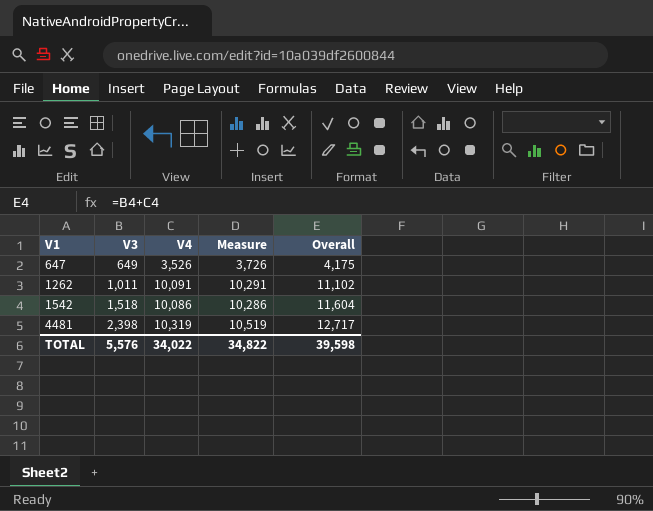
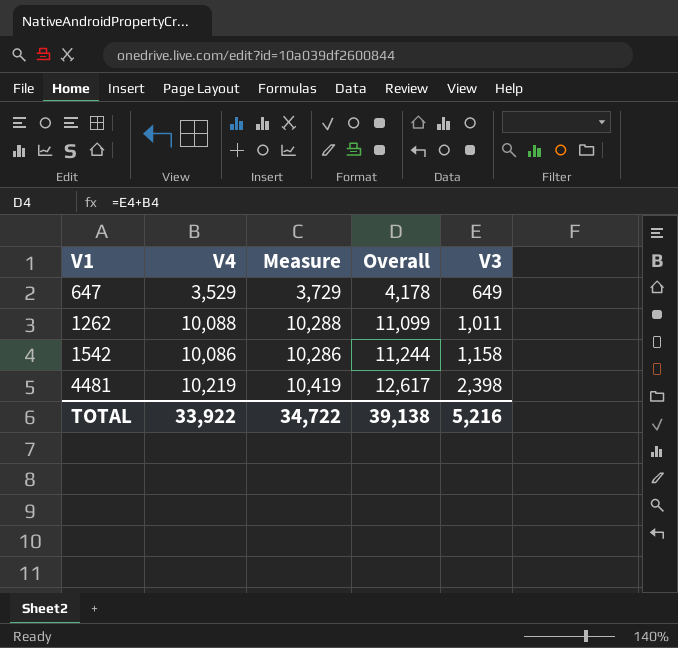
column V3 | position: 2 -> 5
647 | V4: 3,526 -> 3,529
647 | Measure: 3,726 -> 3,729
647 | Overall: 4,175 -> 4,178
1262 | V4: 10,091 -> 10,088
1262 | Measure: 10,291 -> 10,288
1262 | Overall: 11,102 -> 11,099
1542 | Overall: 11,604 -> 11,244
1542 | V3: 1,518 -> 1,158
4481 | V4: 10,319 -> 10,219
4481 | Measure: 10,519 -> 10,419
4481 | Overall: 12,717 -> 12,617
TOTAL | V4: 34,022 -> 33,922
TOTAL | Measure: 34,822 -> 34,722
TOTAL | Overall: 39,598 -> 39,138
TOTAL | V3: 5,576 -> 5,216

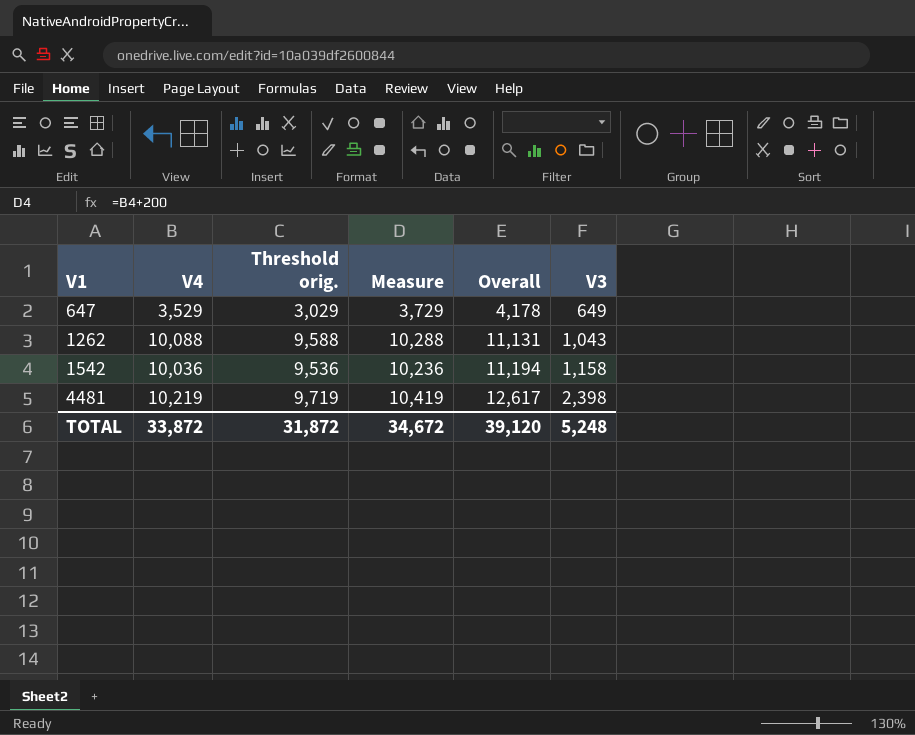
column Threshold orig. | formula: none -> [V4] - 500
1262 | Overall: 11,099 -> 11,131
1262 | V3: 1,011 -> 1,043
1542 | V4: 10,086 -> 10,036
1542 | Measure: 10,286 -> 10,236
1542 | Overall: 11,244 -> 11,194
TOTAL | V4: 33,922 -> 33,872
TOTAL | Measure: 34,722 -> 34,672
TOTAL | Overall: 39,138 -> 39,120
TOTAL | V3: 5,216 -> 5,248

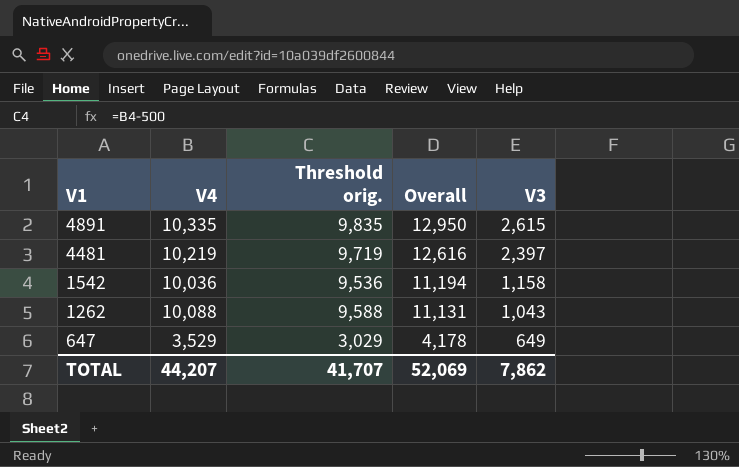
row order: V1 ascending -> V1 descending
column Measure | formula: [V4] + 200 -> none
row 4891: none -> 10,335 | 9,835 | 12,950 | 2,615
4481 | Overall: 12,617 -> 12,616
4481 | V3: 2,398 -> 2,397
TOTAL | V4: 33,872 -> 44,207
TOTAL | Threshold orig.: 31,872 -> 41,707
TOTAL | Overall: 39,120 -> 52,069
TOTAL | V3: 5,248 -> 7,862

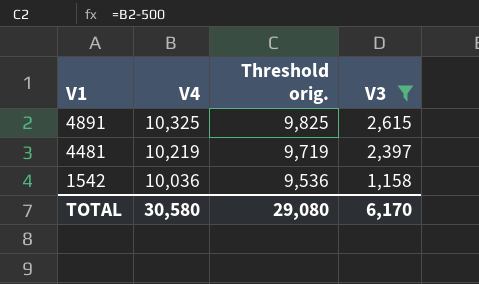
filter: none -> V3 >= 1,158
column Overall | formula: [V4] + [V3] -> none
4891 | V4: 10,335 -> 10,325
4891 | Threshold orig.: 9,835 -> 9,825
TOTAL | V4: 44,207 -> 30,580
TOTAL | Threshold orig.: 41,707 -> 29,080
TOTAL | V3: 7,862 -> 6,170

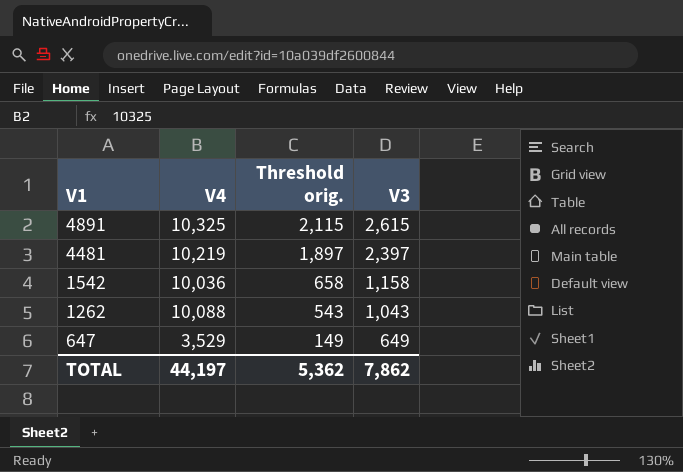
filter: V3 >= 1,158 -> none
column Threshold orig. | formula: [V4] - 500 -> [V3] - 500
TOTAL | V4: 30,580 -> 44,197
TOTAL | Threshold orig.: 29,080 -> 5,362
TOTAL | V3: 6,170 -> 7,862

